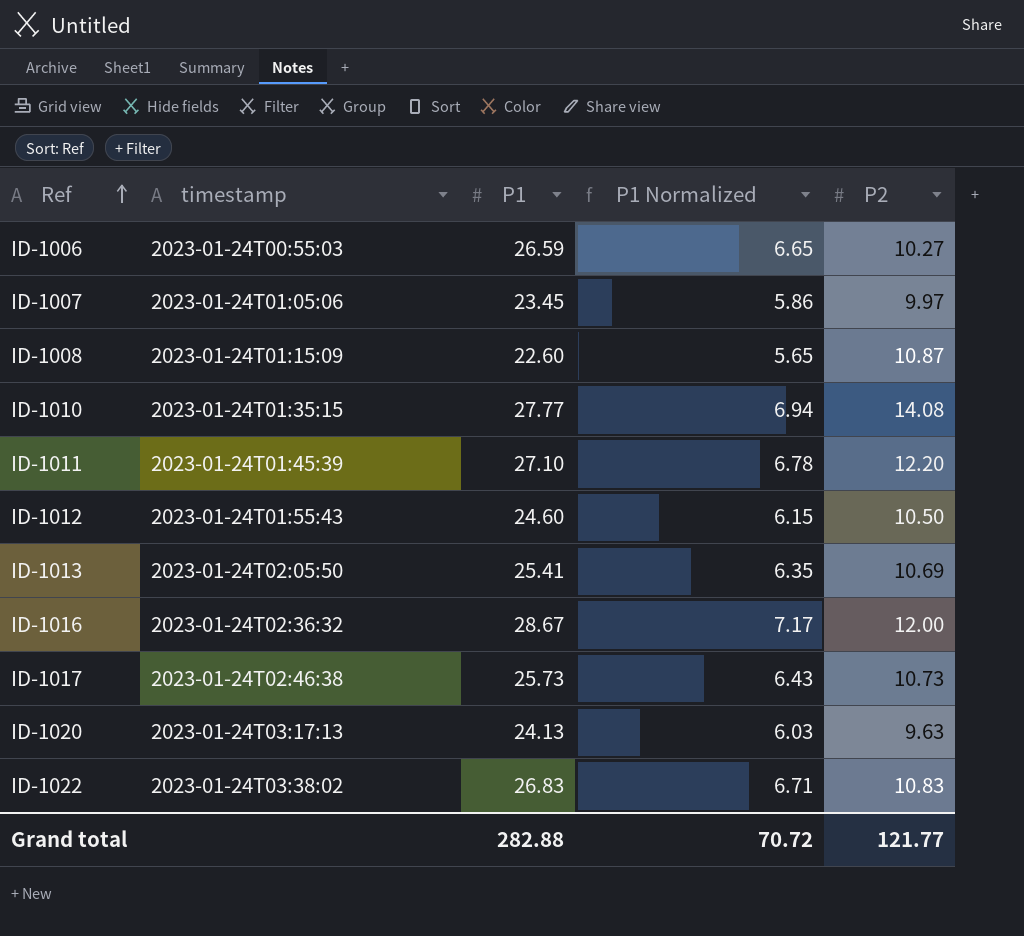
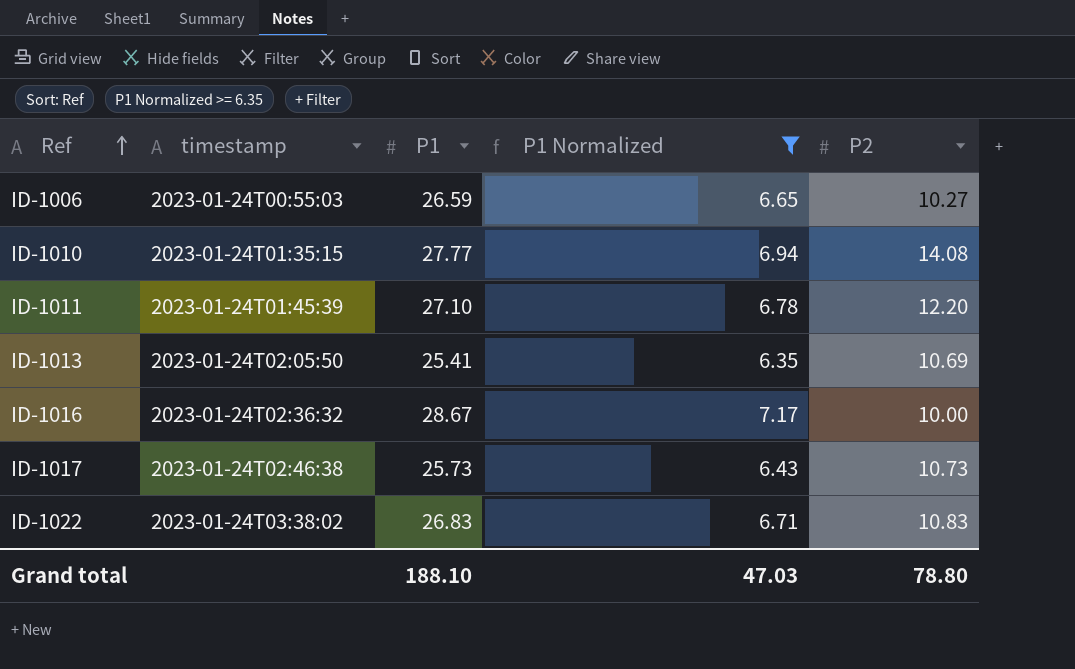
filter: none -> P1 Normalized >= 6.35
ID-1016 | P2: 12.00 -> 10.00
Grand total | P1: 282.88 -> 188.10
Grand total | P1 Normalized: 70.72 -> 47.03
Grand total | P2: 121.77 -> 78.80

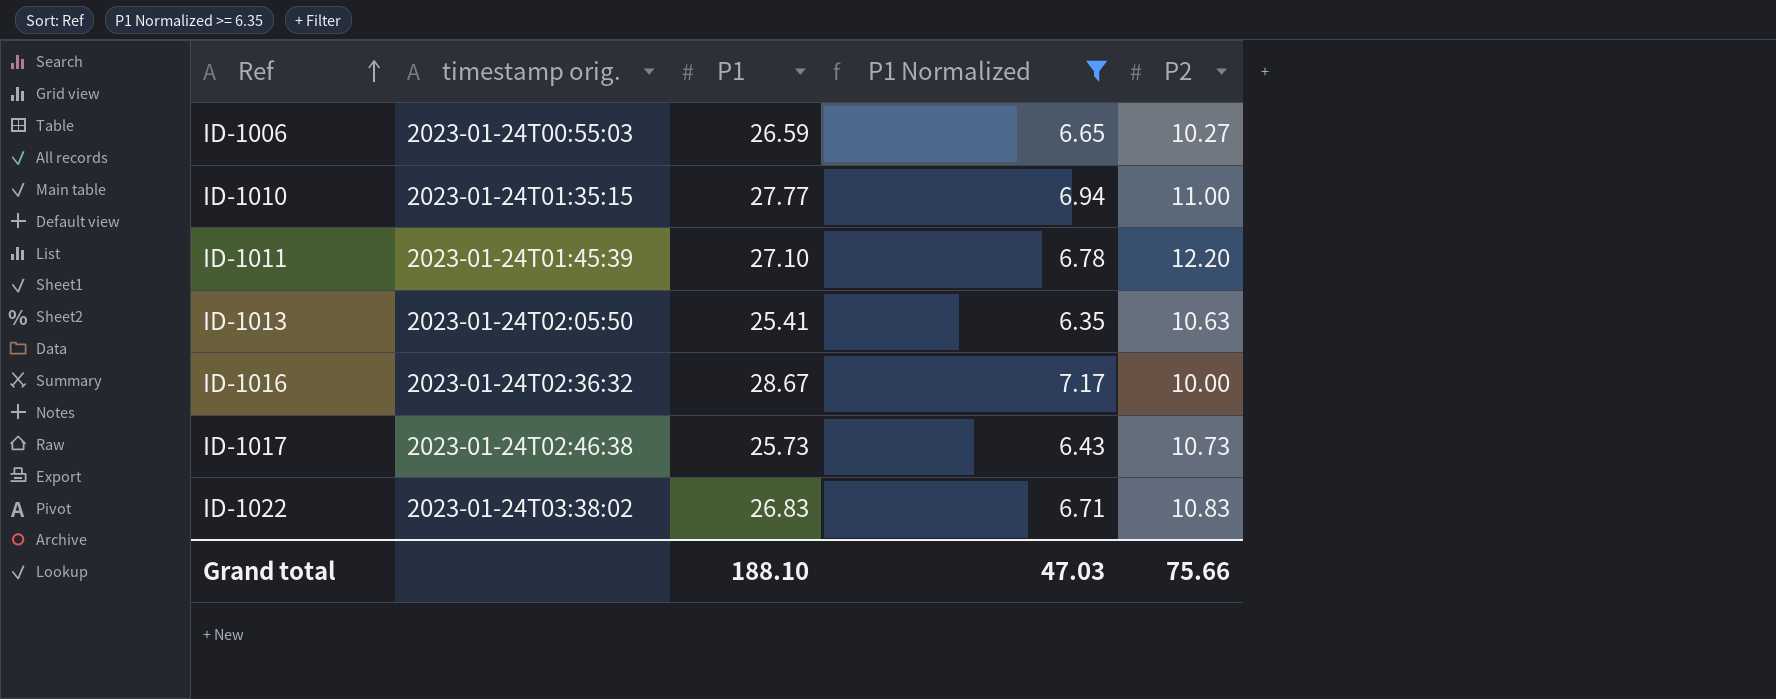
column name: timestamp -> timestamp orig.
ID-1010 | P2: 14.08 -> 11.00
ID-1013 | P2: 10.69 -> 10.63
Grand total | P2: 78.80 -> 75.66

